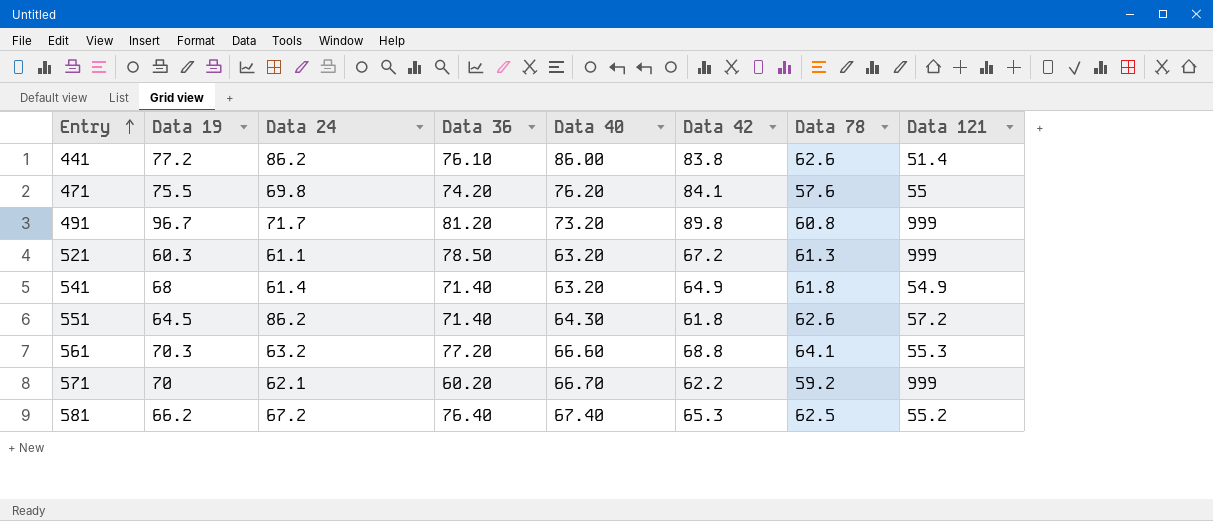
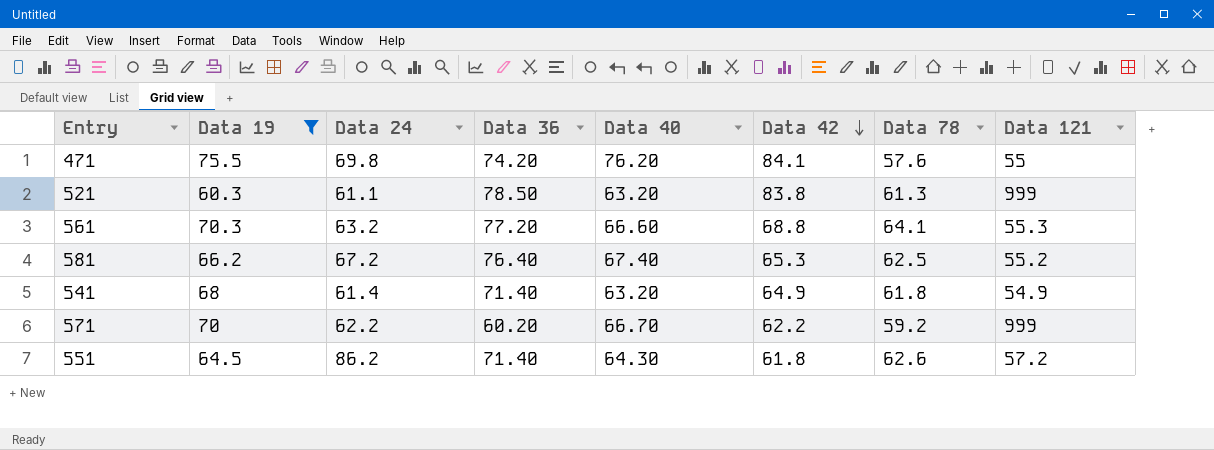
filter: none -> Data 19 <= 75.5
row order: Entry ascending -> Data 42 descending
521 | Data 42: 67.2 -> 83.8
571 | Data 24: 62.1 -> 62.2

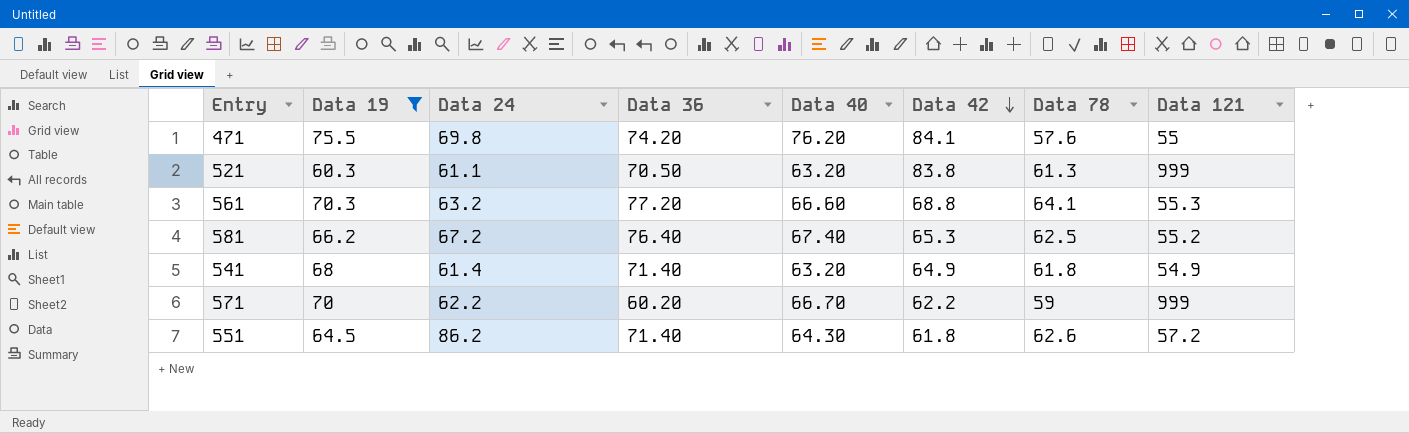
521 | Data 36: 78.50 -> 70.50
571 | Data 78: 59.2 -> 59

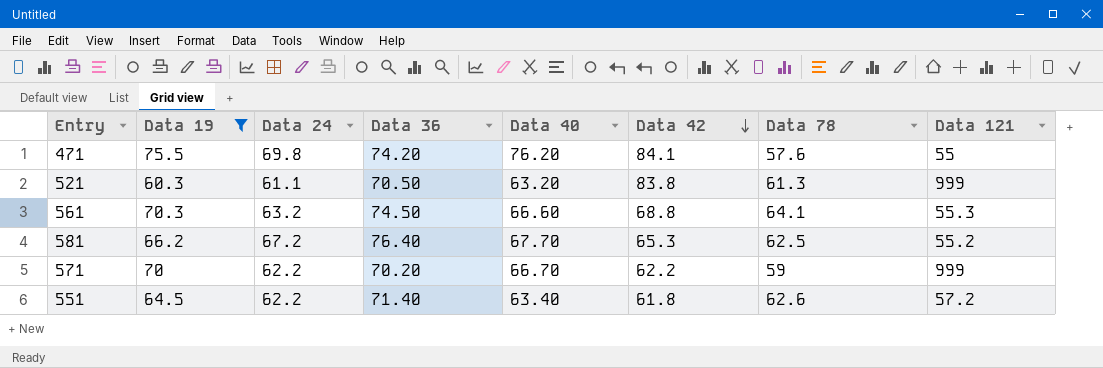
row 541: 68 | 61.4 | 71.40 | 63.20 | 64.9 | 61.8 | 54.9 -> none
561 | Data 36: 77.20 -> 74.50
581 | Data 40: 67.40 -> 67.70
571 | Data 36: 60.20 -> 70.20
551 | Data 24: 86.2 -> 62.2
551 | Data 40: 64.30 -> 63.40

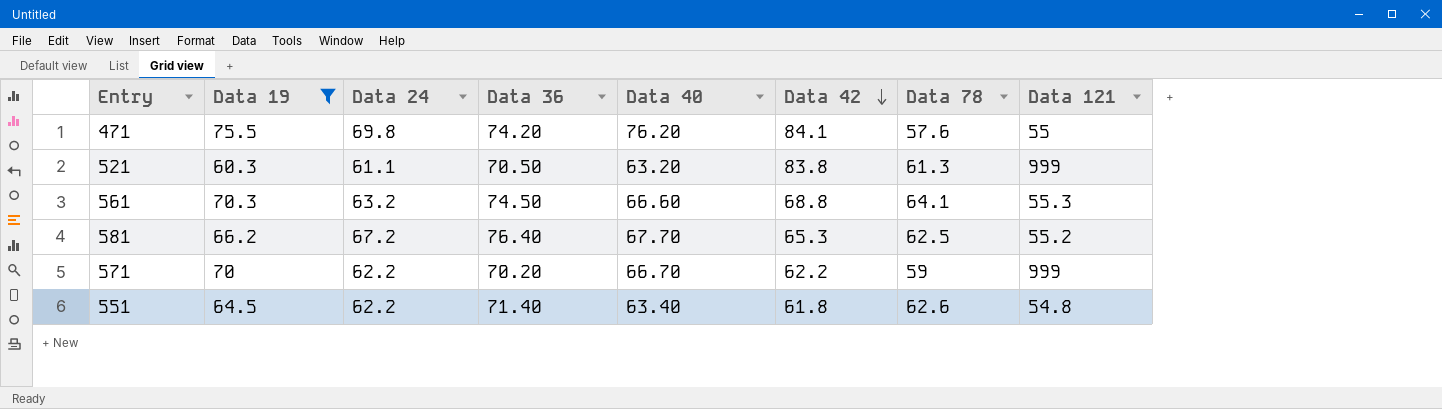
551 | Data 121: 57.2 -> 54.8

